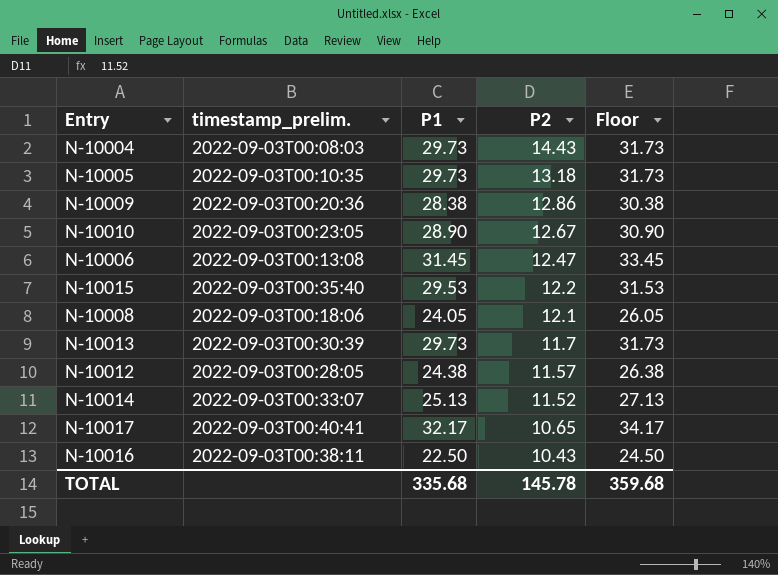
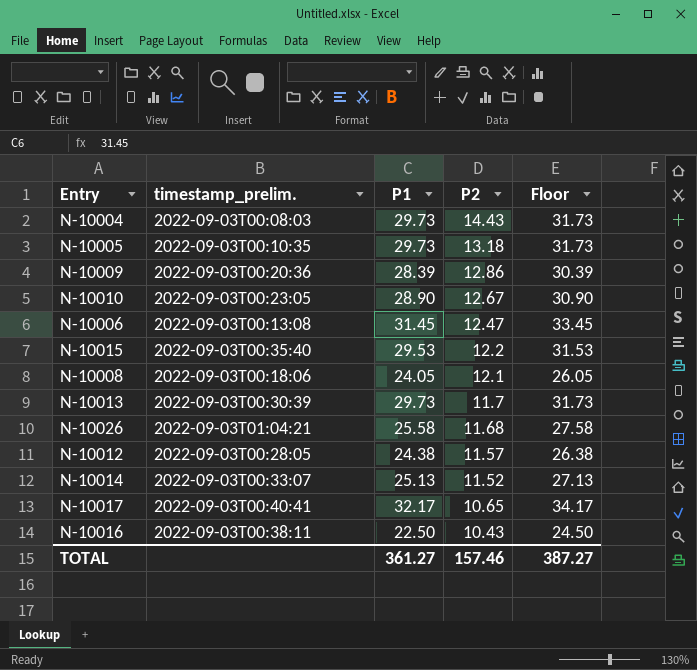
N-10009 | P1: 28.38 -> 28.39
N-10009 | Floor: 30.38 -> 30.39
row N-10026: none -> 2022-09-03T01:04:21 | 25.58 | 11.68 | 27.58
TOTAL | P1: 335.68 -> 361.27
TOTAL | P2: 145.78 -> 157.46
TOTAL | Floor: 359.68 -> 387.27

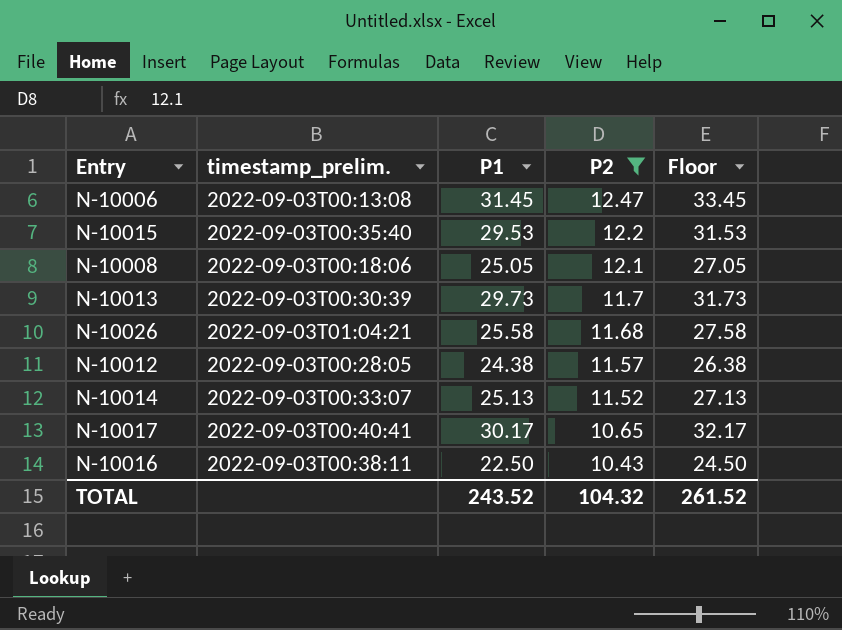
filter: none -> P2 <= 12.47
N-10008 | P1: 24.05 -> 25.05
N-10008 | Floor: 26.05 -> 27.05
N-10017 | P1: 32.17 -> 30.17
N-10017 | Floor: 34.17 -> 32.17
TOTAL | P1: 361.27 -> 243.52
TOTAL | P2: 157.46 -> 104.32
TOTAL | Floor: 387.27 -> 261.52

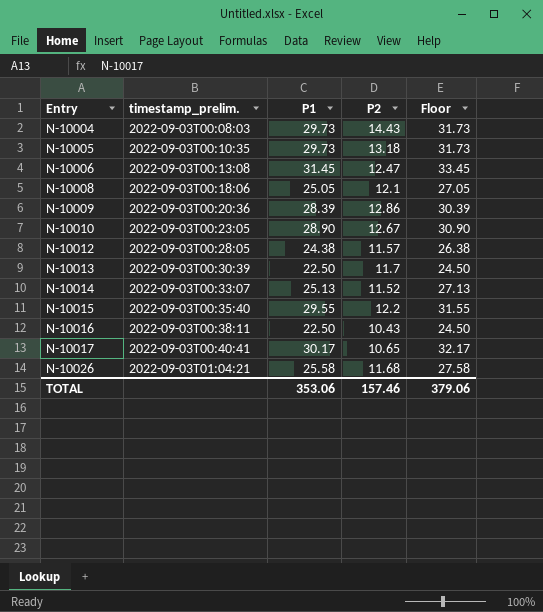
filter: P2 <= 12.47 -> none
row order: P2 descending -> Entry ascending
N-10013 | P1: 29.73 -> 22.50
N-10013 | Floor: 31.73 -> 24.50
N-10015 | P1: 29.53 -> 29.55
N-10015 | Floor: 31.53 -> 31.55
TOTAL | P1: 243.52 -> 353.06
TOTAL | P2: 104.32 -> 157.46
TOTAL | Floor: 261.52 -> 379.06

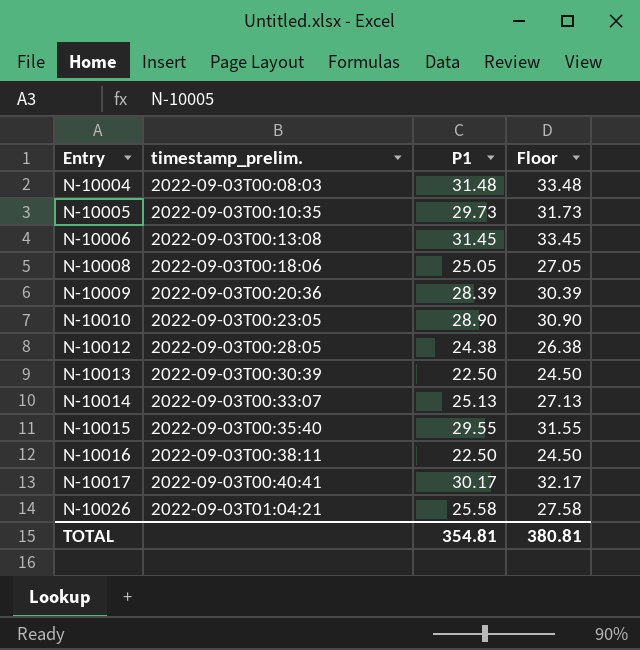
column P2 | position: 4 -> none
N-10004 | P1: 29.73 -> 31.48
N-10004 | Floor: 31.73 -> 33.48
TOTAL | P1: 353.06 -> 354.81
TOTAL | Floor: 379.06 -> 380.81

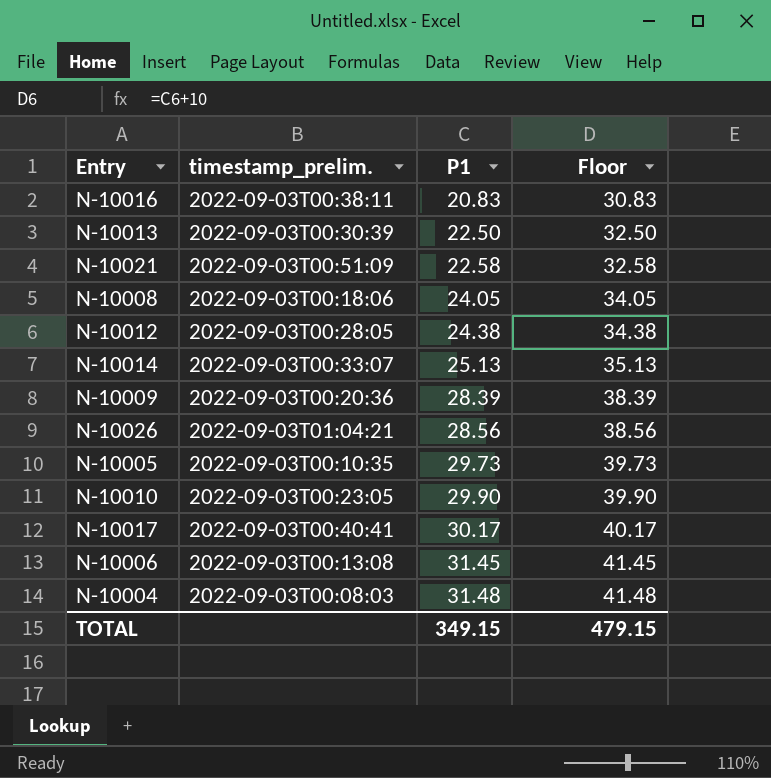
row order: Entry ascending -> P1 ascending
column Floor | formula: [P1] + 2 -> [P1] + 10
row N-10015: 2022-09-03T00:35:40 | 29.55 | 31.55 -> none
N-10016 | P1: 22.50 -> 20.83
row N-10021: none -> 2022-09-03T00:51:09 | 22.58 | 32.58
N-10008 | P1: 25.05 -> 24.05
N-10026 | P1: 25.58 -> 28.56
N-10010 | P1: 28.90 -> 29.90
TOTAL | P1: 354.81 -> 349.15
TOTAL | Floor: 380.81 -> 479.15

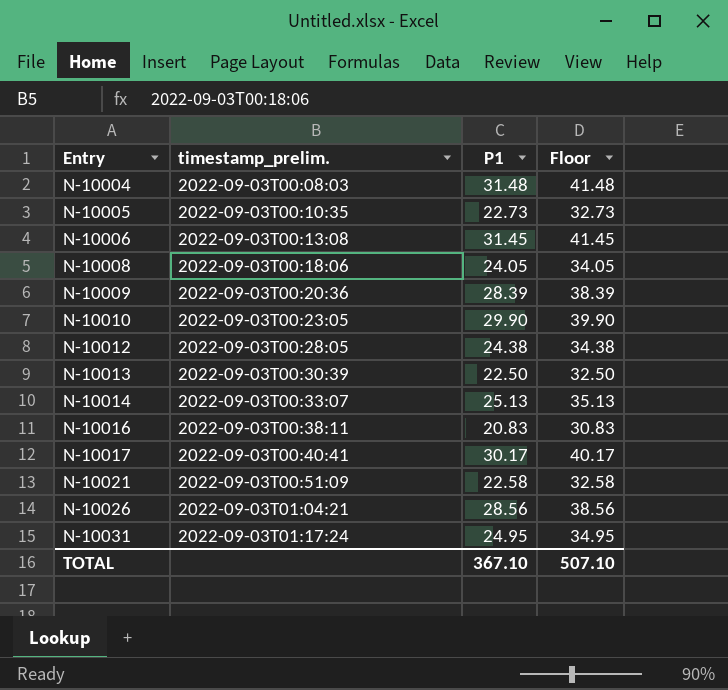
row order: P1 ascending -> Entry ascending
N-10005 | P1: 29.73 -> 22.73
N-10005 | Floor: 39.73 -> 32.73
row N-10031: none -> 2022-09-03T01:17:24 | 24.95 | 34.95
TOTAL | P1: 349.15 -> 367.10
TOTAL | Floor: 479.15 -> 507.10

